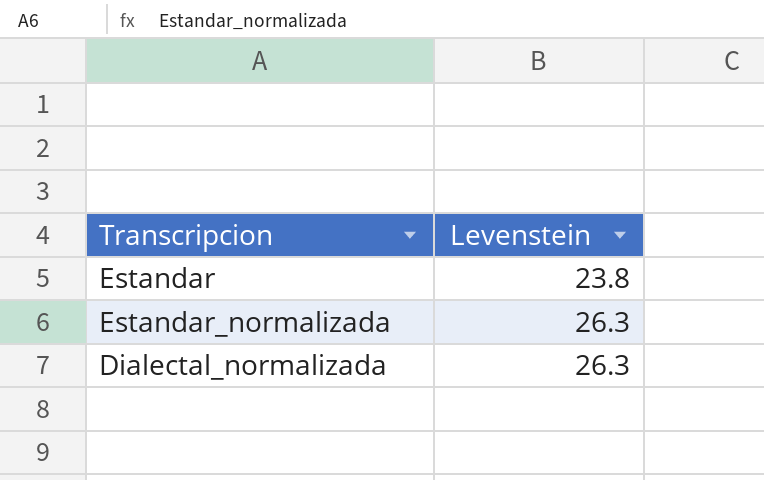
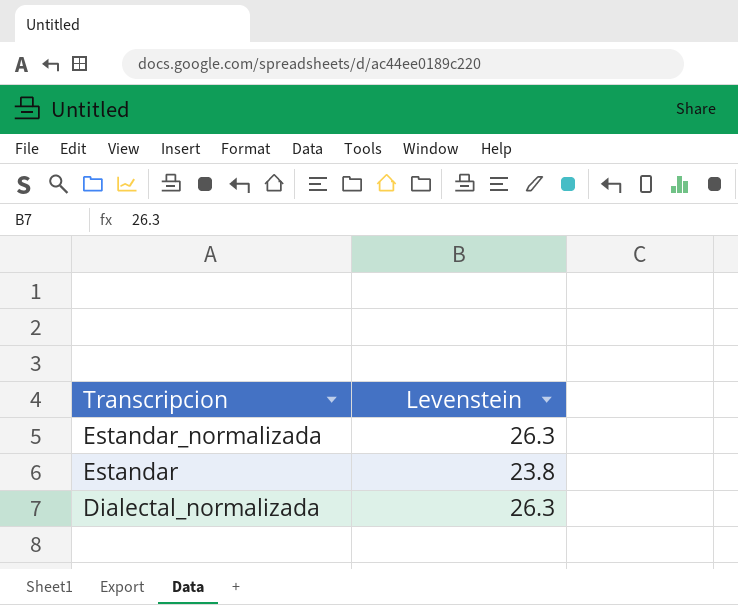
row order: Levenstein ascending -> Transcripcion descending

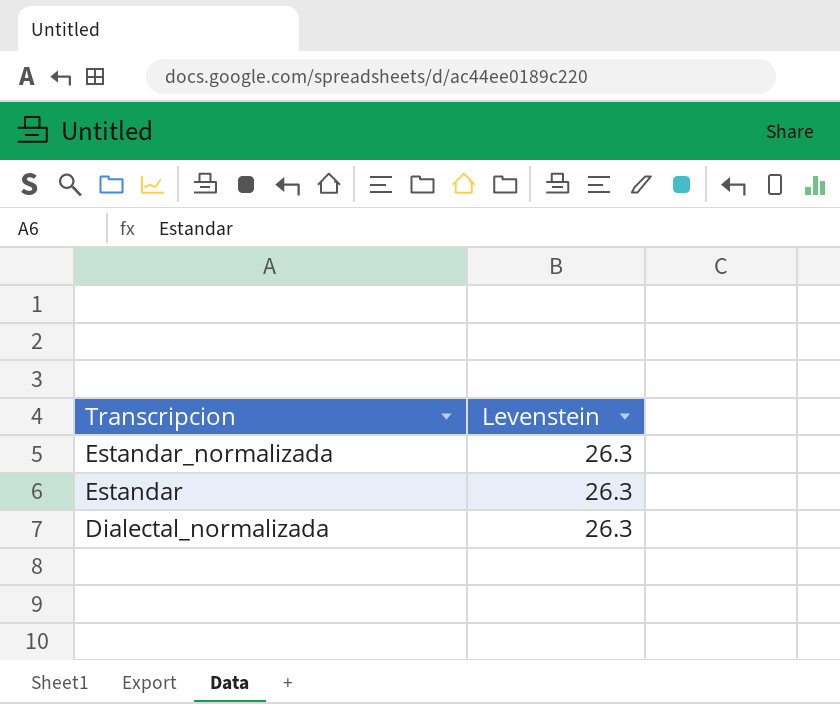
Estandar | Levenstein: 23.8 -> 26.3

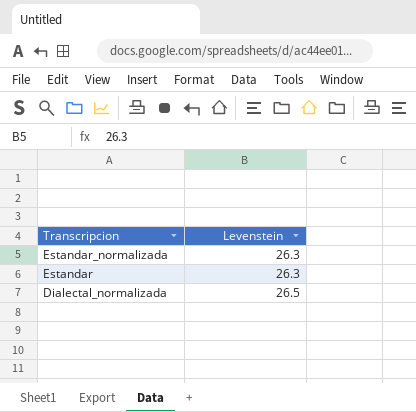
Dialectal_normalizada | Levenstein: 26.3 -> 26.5

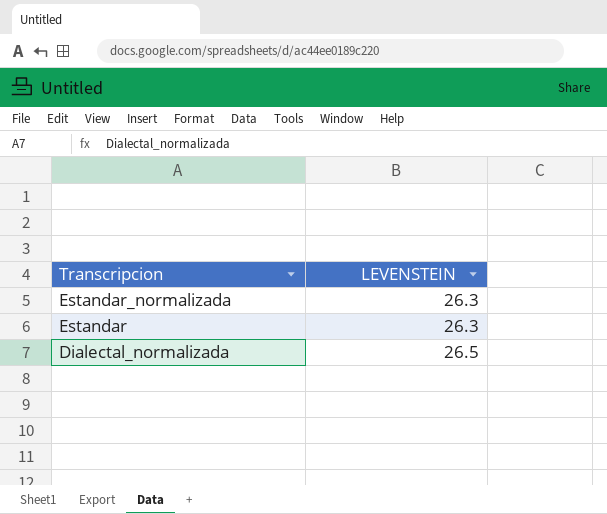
column name: Levenstein -> LEVENSTEIN

